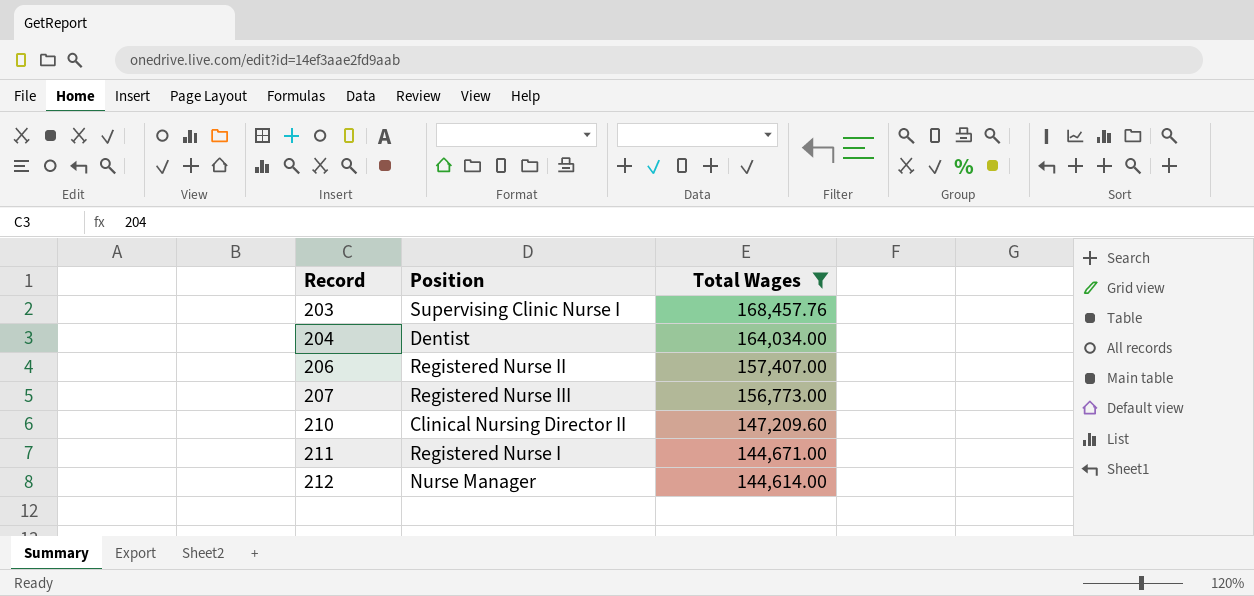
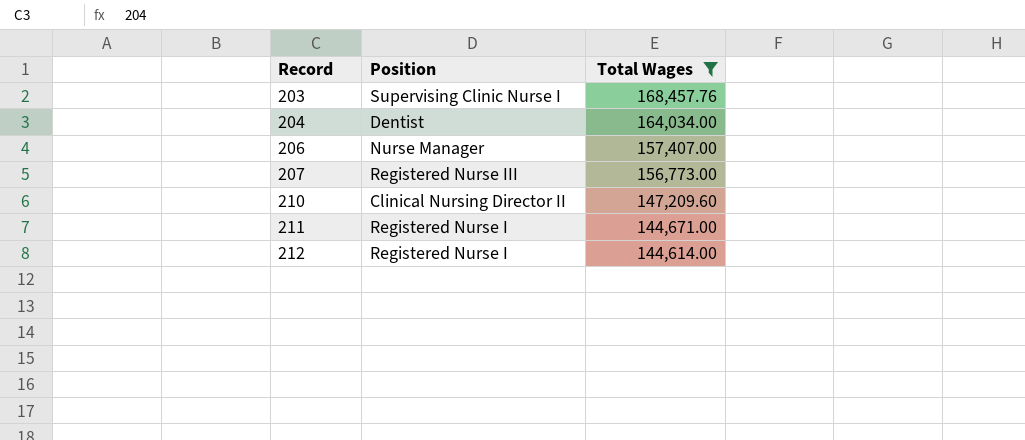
206 | Position: Registered Nurse II -> Nurse Manager
212 | Position: Nurse Manager -> Registered Nurse I

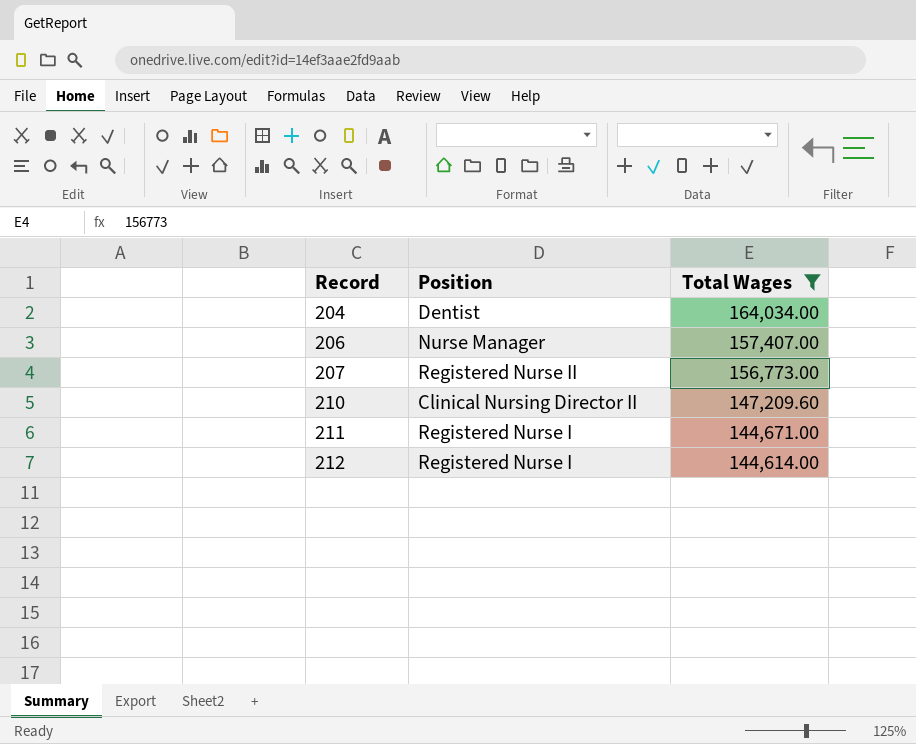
row 203: Supervising Clinic Nurse I | 168,457.76 -> none
207 | Position: Registered Nurse III -> Registered Nurse II

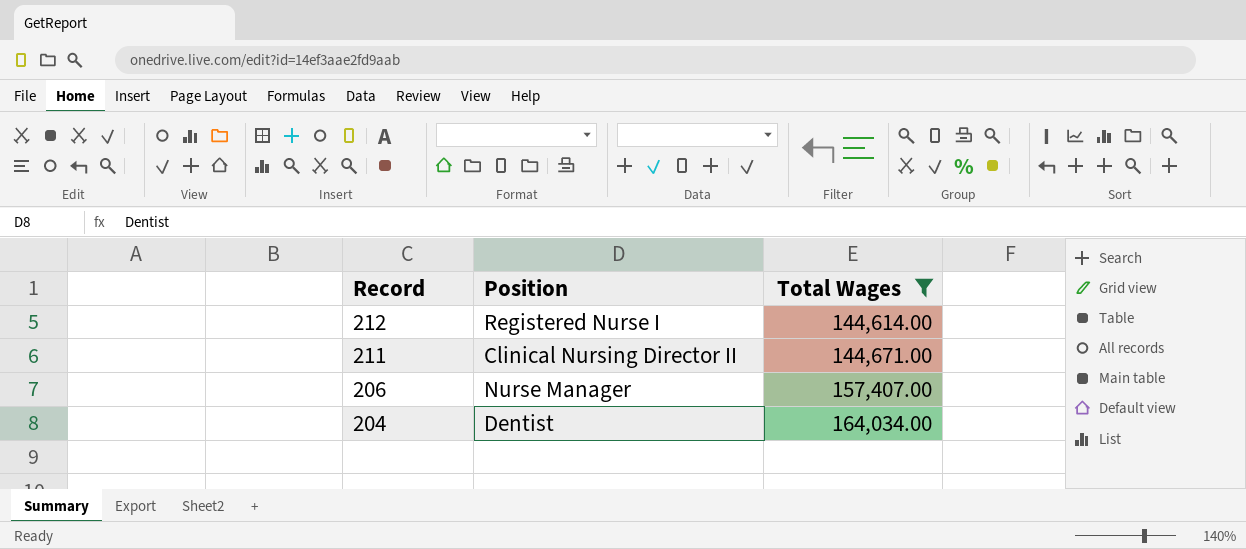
row order: Record ascending -> Record descending
row 207: Registered Nurse II | 156,773.00 -> none
row 210: Clinical Nursing Director II | 147,209.60 -> none
211 | Position: Registered Nurse I -> Clinical Nursing Director II

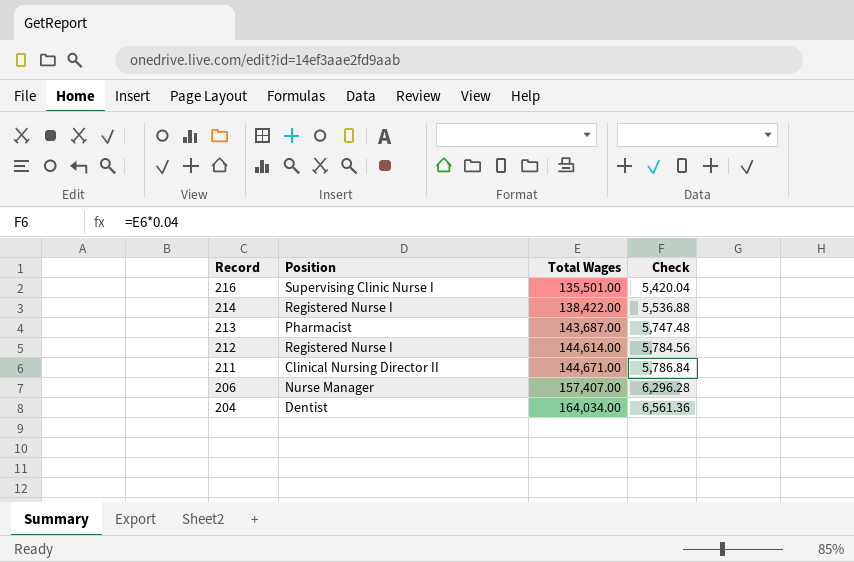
filter: Total Wages >= 144,614.00 -> none
column Check | formula: none -> [Total Wages] * 0.04

